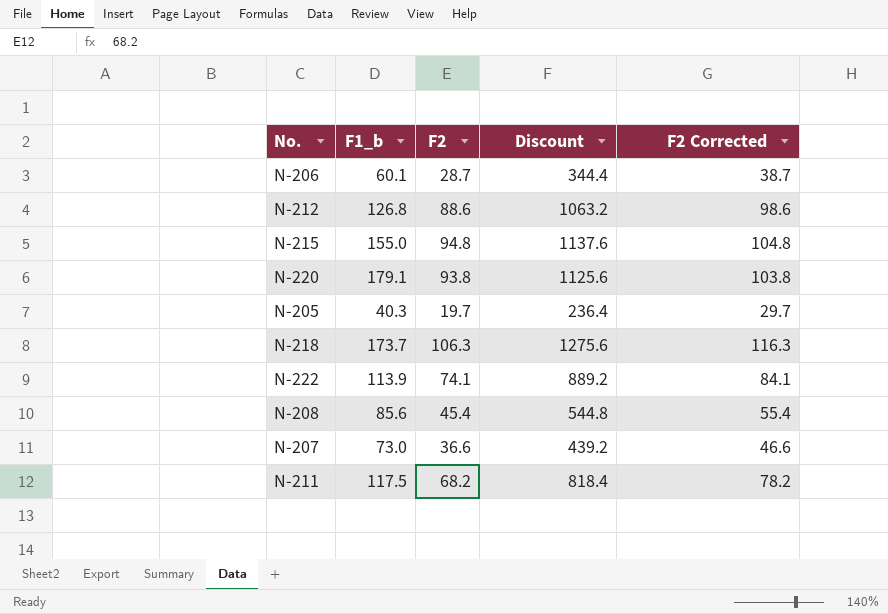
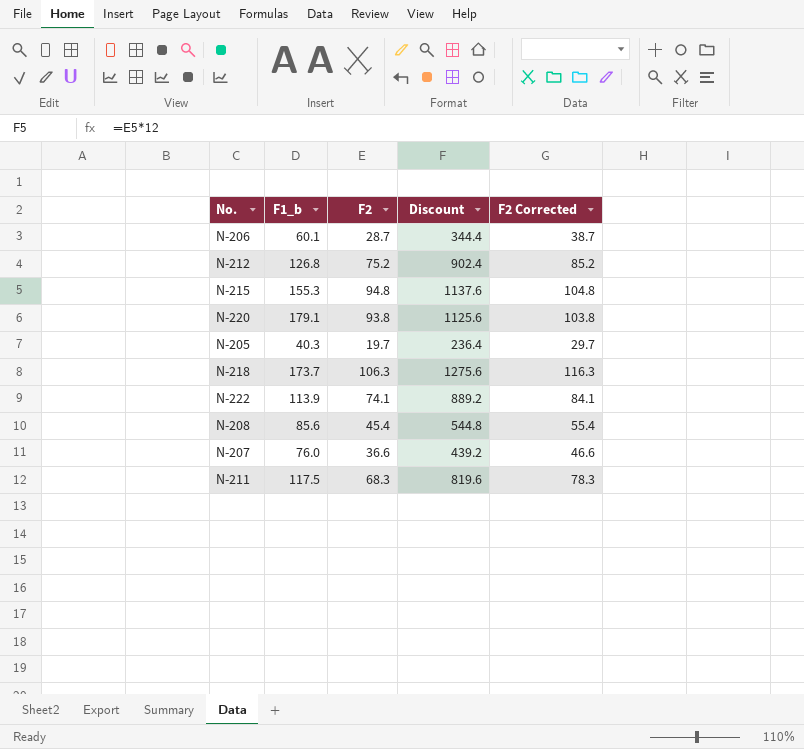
N-212 | F2: 88.6 -> 75.2
N-212 | Discount: 1063.2 -> 902.4
N-212 | F2 Corrected: 98.6 -> 85.2
N-215 | F1_b: 155.0 -> 155.3
N-207 | F1_b: 73.0 -> 76.0
N-211 | F2: 68.2 -> 68.3
N-211 | Discount: 818.4 -> 819.6
N-211 | F2 Corrected: 78.2 -> 78.3

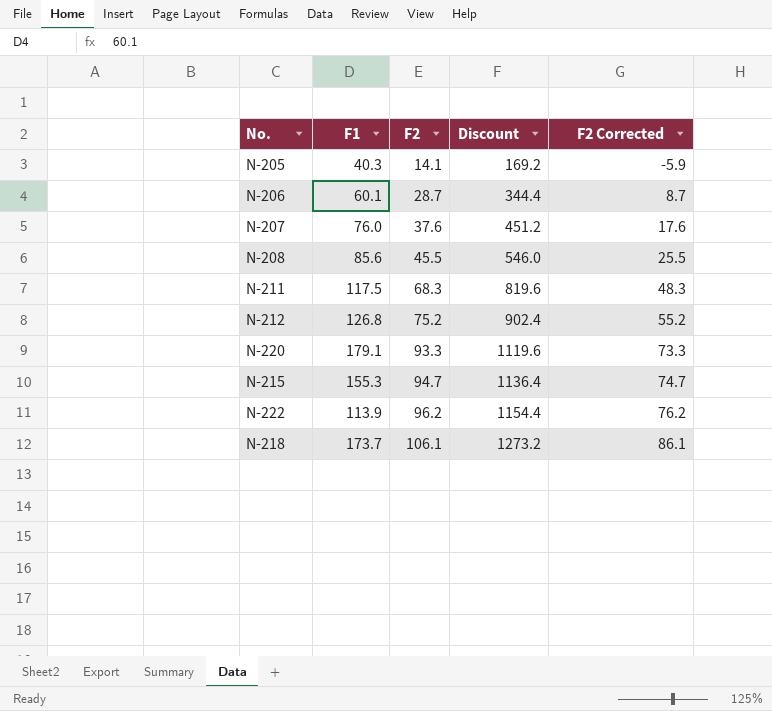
row order: none -> F2 ascending
column name: F1_b -> F1
column F2 Corrected | formula: [F2] + 10 -> [F2] - 20
N-205 | F2: 19.7 -> 14.1
N-205 | Discount: 236.4 -> 169.2
N-207 | F2: 36.6 -> 37.6
N-207 | Discount: 439.2 -> 451.2
N-208 | F2: 45.4 -> 45.5
N-208 | Discount: 544.8 -> 546.0
N-220 | F2: 93.8 -> 93.3
N-220 | Discount: 1125.6 -> 1119.6
N-215 | F2: 94.8 -> 94.7
N-215 | Discount: 1137.6 -> 1136.4
N-222 | F2: 74.1 -> 96.2
N-222 | Discount: 889.2 -> 1154.4
N-218 | F2: 106.3 -> 106.1
N-218 | Discount: 1275.6 -> 1273.2

